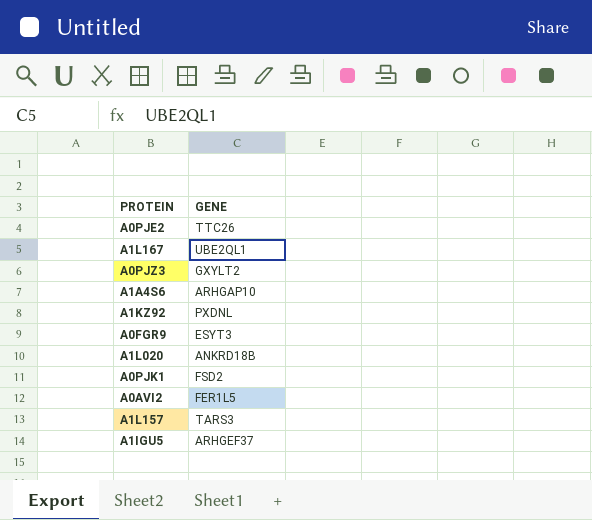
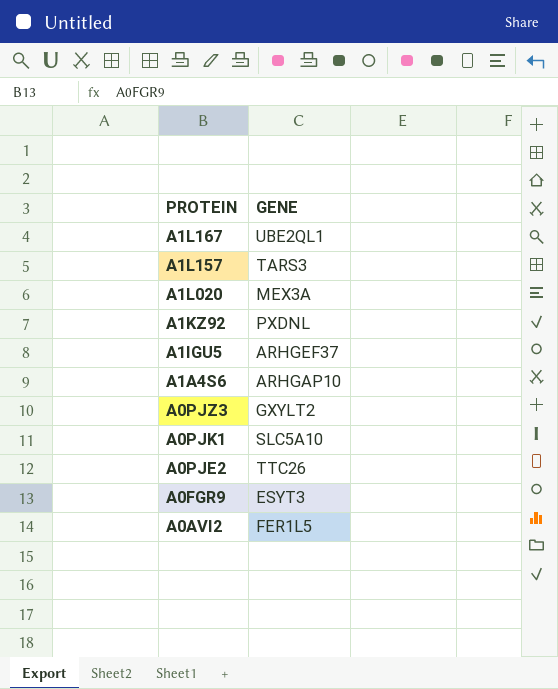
row order: none -> PROTEIN descending
A1L020 | GENE: ANKRD18B -> MEX3A
A0PJK1 | GENE: FSD2 -> SLC5A10

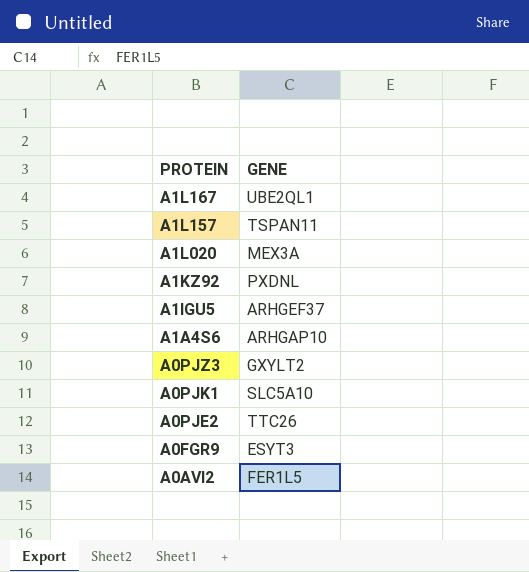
A1L157 | GENE: TARS3 -> TSPAN11

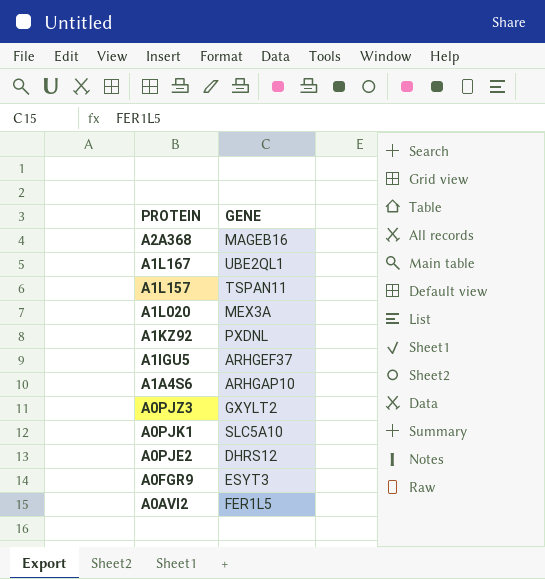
row A2A368: none -> MAGEB16
A0PJE2 | GENE: TTC26 -> DHRS12

